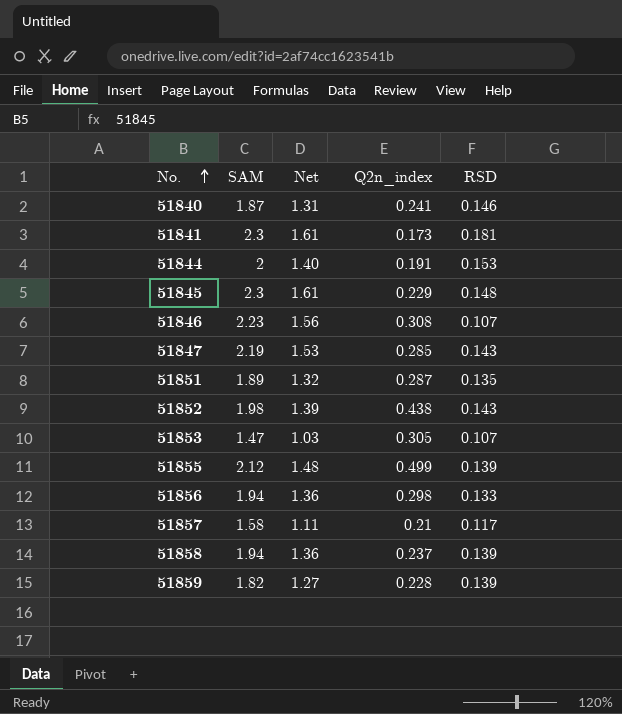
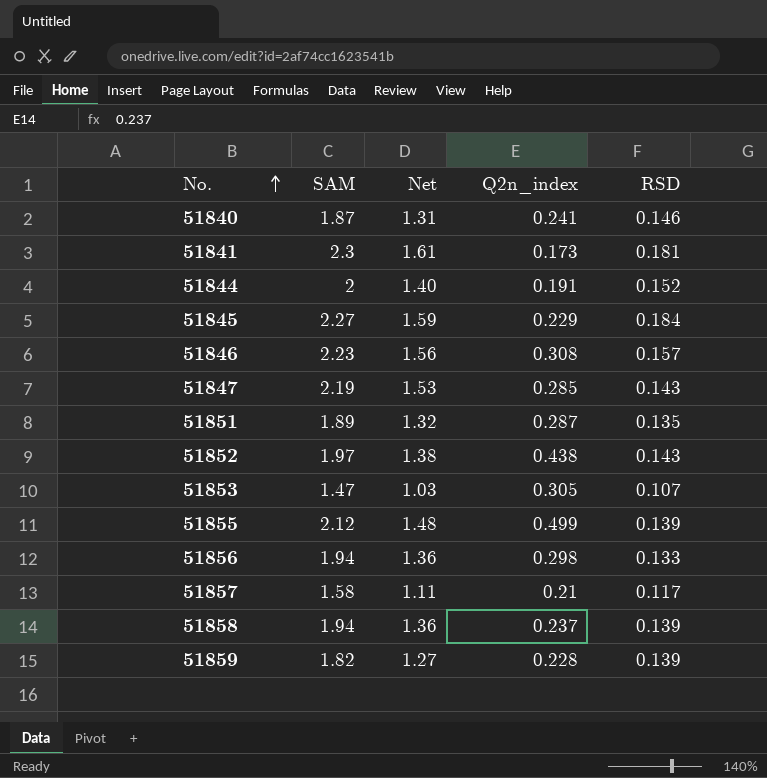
51844 | RSD: 0.153 -> 0.152
51845 | SAM: 2.3 -> 2.27
51845 | Net: 1.61 -> 1.59
51845 | RSD: 0.148 -> 0.184
51846 | RSD: 0.107 -> 0.157
51852 | SAM: 1.98 -> 1.97
51852 | Net: 1.39 -> 1.38

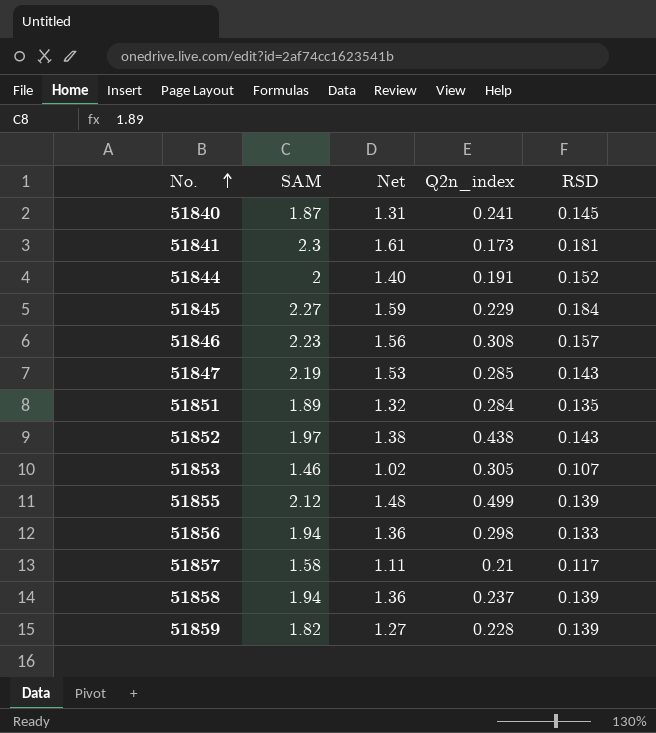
51840 | RSD: 0.146 -> 0.145
51851 | Q2n_index: 0.287 -> 0.284
51853 | SAM: 1.47 -> 1.46
51853 | Net: 1.03 -> 1.02

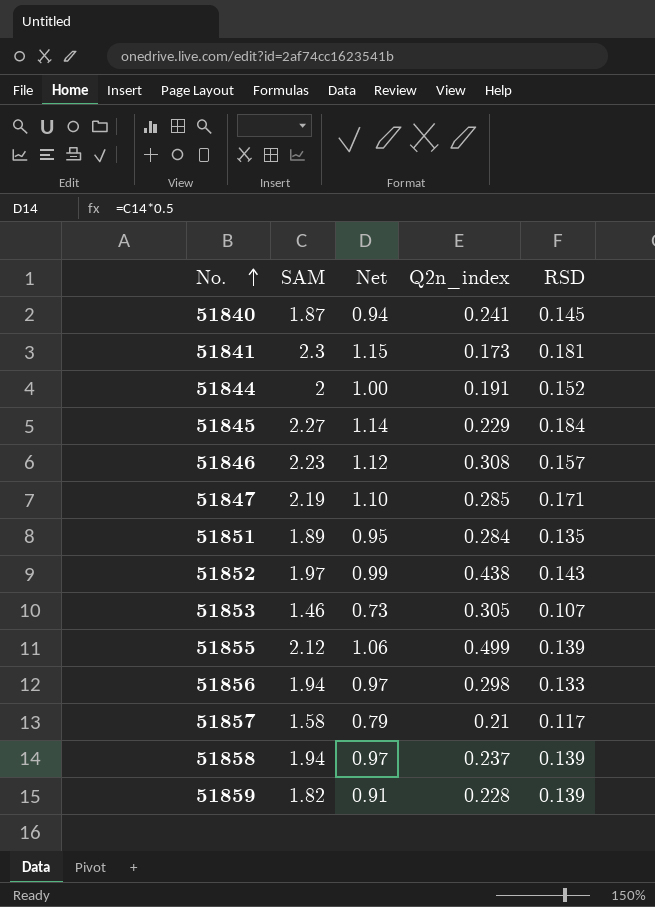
column Net | formula: [SAM] * 0.7 -> [SAM] * 0.5
51847 | RSD: 0.143 -> 0.171

